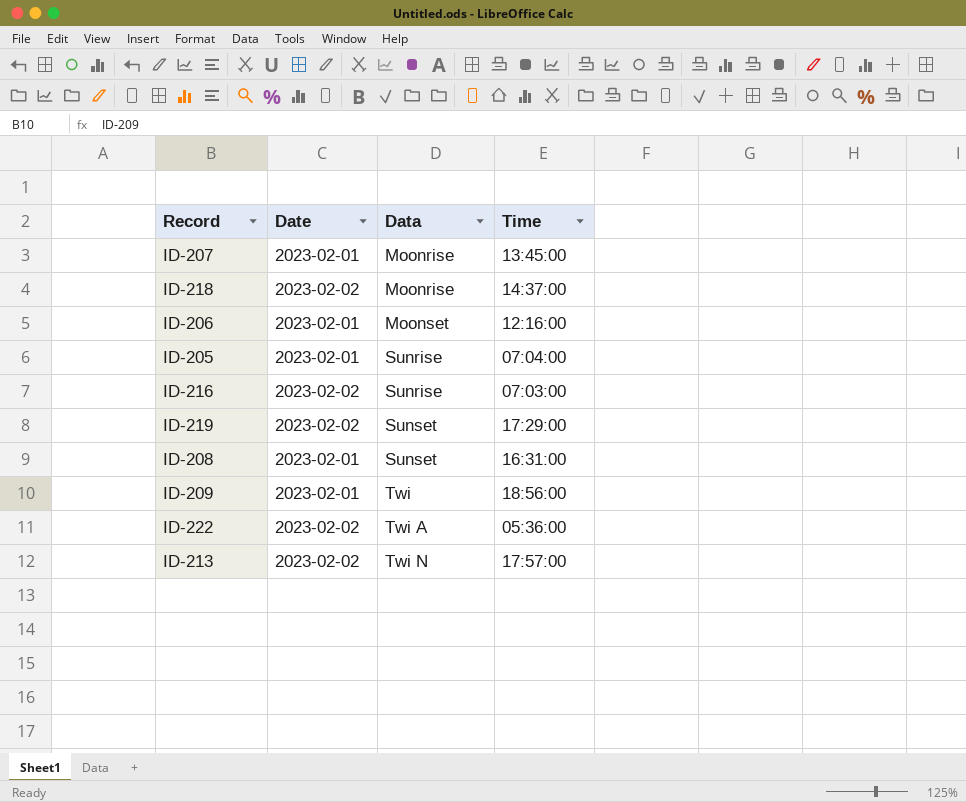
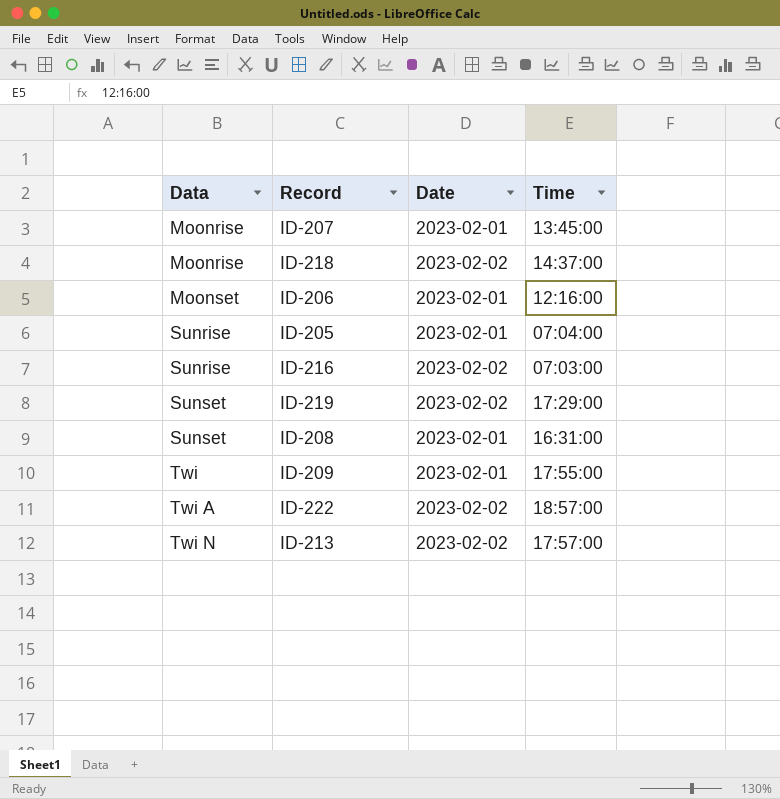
column Data | position: 3 -> 1
ID-209 | Time: 18:56:00 -> 17:55:00
ID-222 | Time: 05:36:00 -> 18:57:00

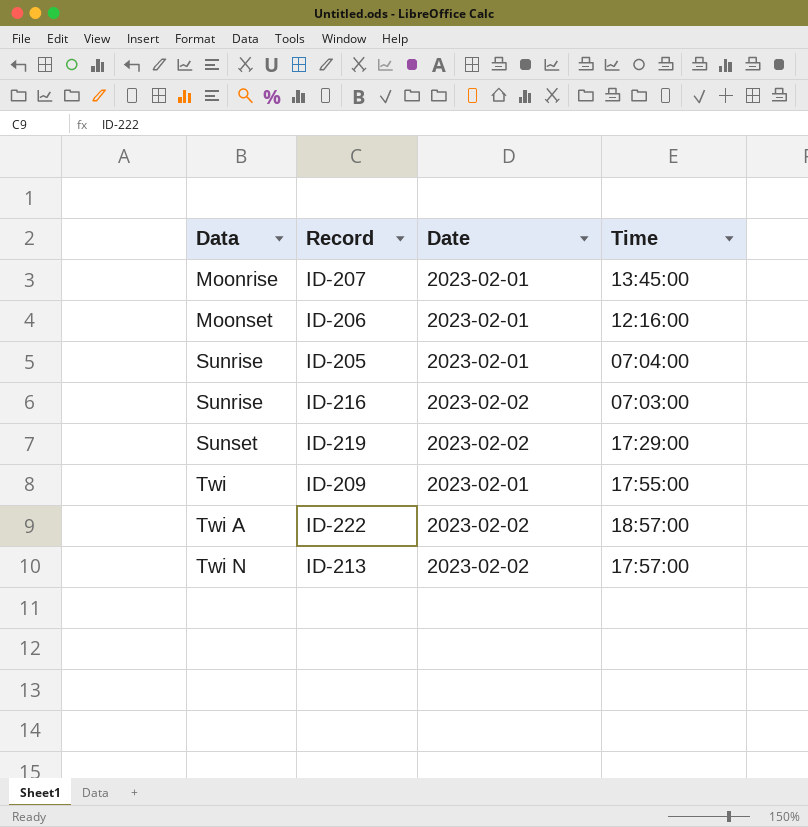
row ID-218: Moonrise | 2023-02-02 | 14:37:00 -> none
row ID-208: Sunset | 2023-02-01 | 16:31:00 -> none

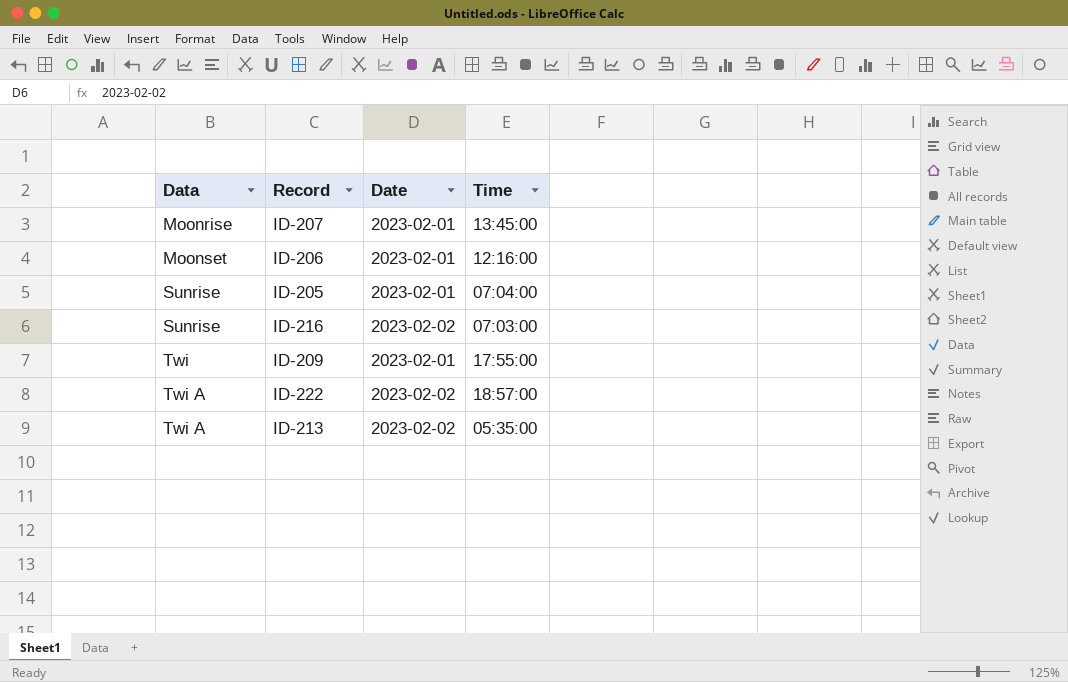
row ID-219: Sunset | 2023-02-02 | 17:29:00 -> none
ID-213 | Data: Twi N -> Twi A
ID-213 | Time: 17:57:00 -> 05:35:00

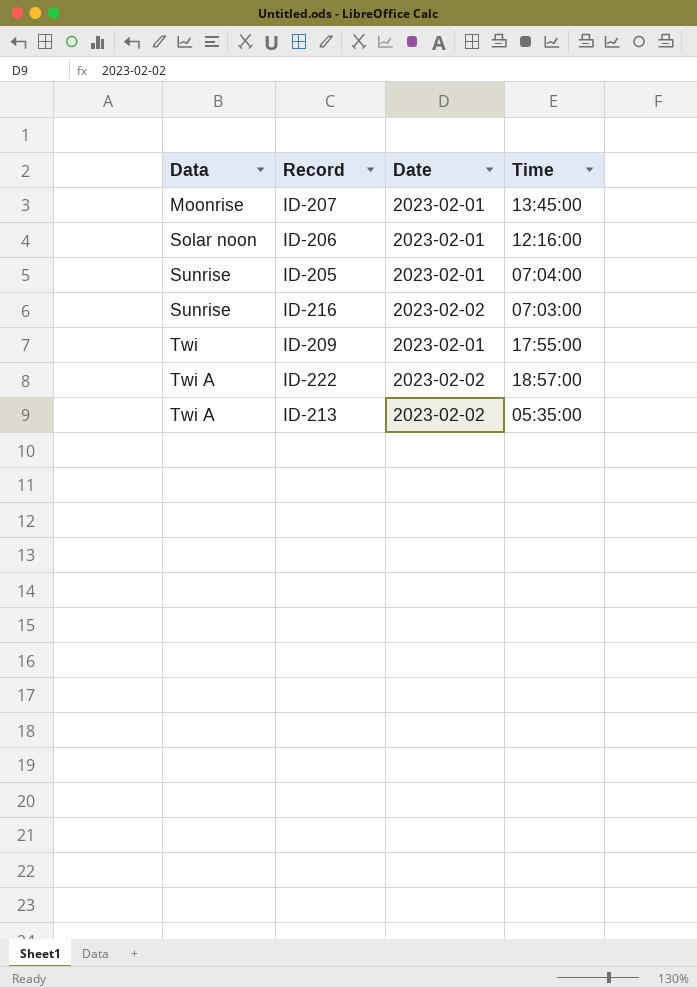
ID-206 | Data: Moonset -> Solar noon

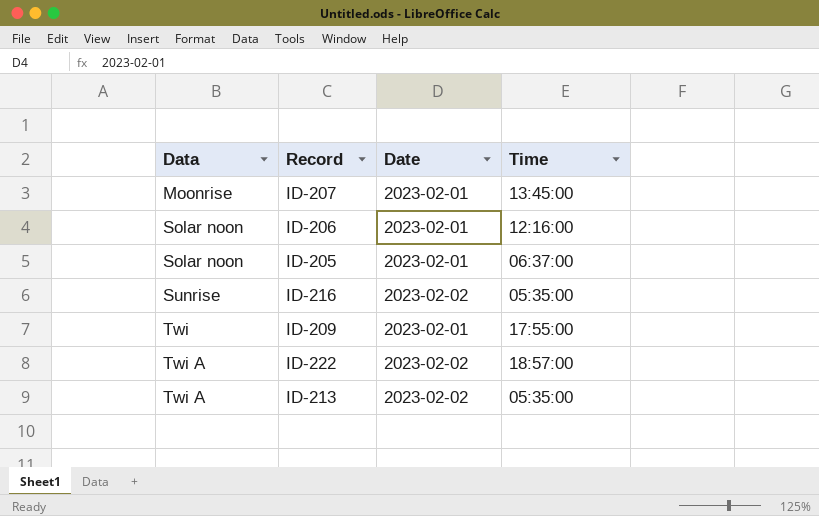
ID-205 | Data: Sunrise -> Solar noon
ID-205 | Time: 07:04:00 -> 06:37:00
ID-216 | Time: 07:03:00 -> 05:35:00

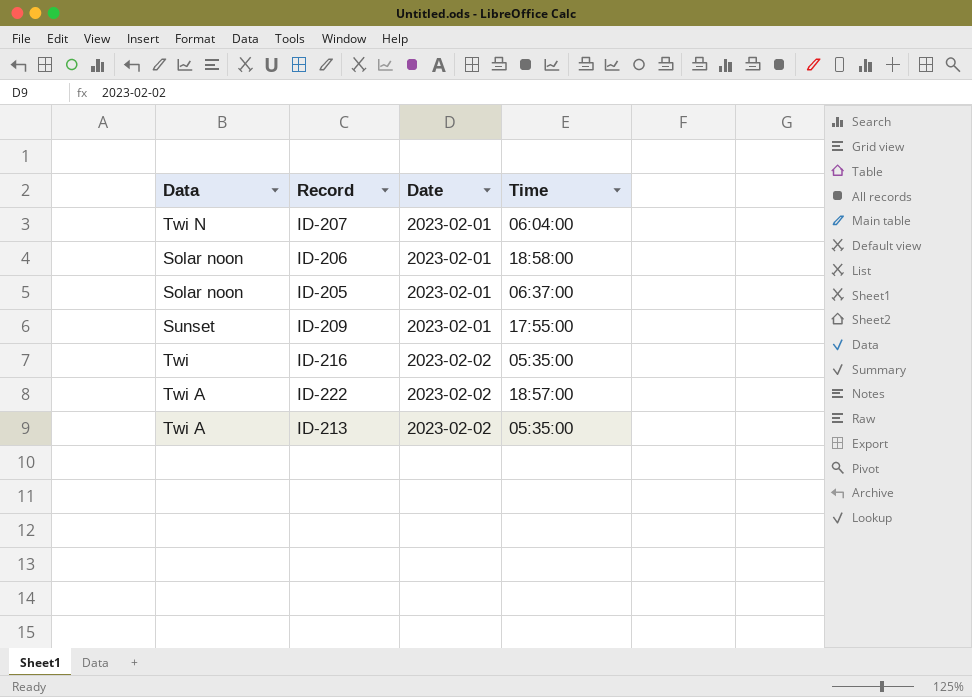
row order: Data ascending -> Date ascending
ID-207 | Data: Moonrise -> Twi N
ID-207 | Time: 13:45:00 -> 06:04:00
ID-206 | Time: 12:16:00 -> 18:58:00
ID-209 | Data: Twi -> Sunset
ID-216 | Data: Sunrise -> Twi

